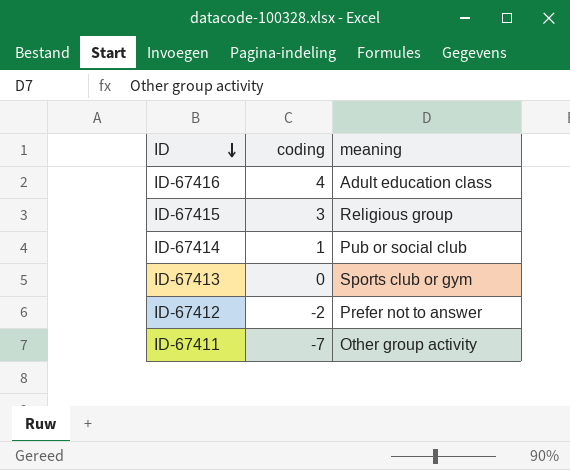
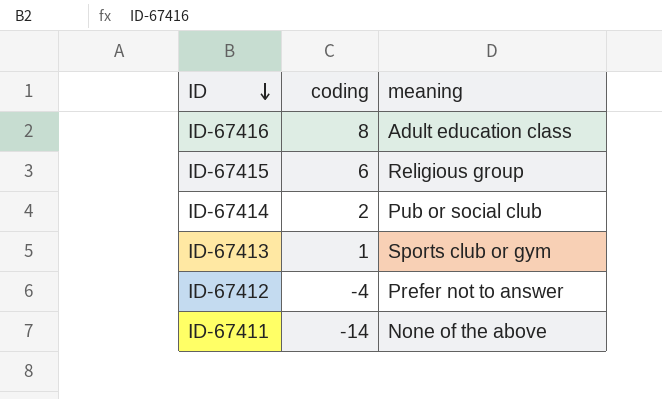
ID-67416 | coding: 4 -> 8
ID-67415 | coding: 3 -> 6
ID-67414 | coding: 1 -> 2
ID-67413 | coding: 0 -> 1
ID-67412 | coding: -2 -> -4
ID-67411 | coding: -7 -> -14
ID-67411 | meaning: Other group activity -> None of the above

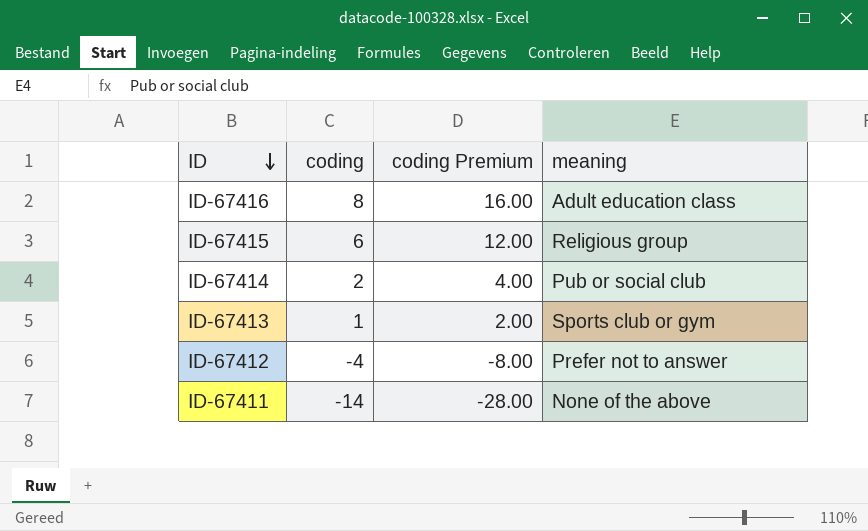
column coding Premium | formula: none -> [coding] * 2

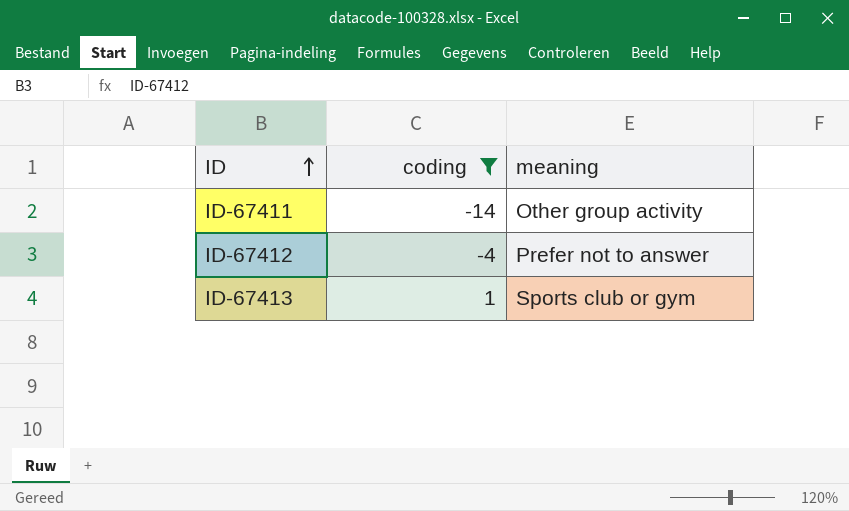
filter: none -> coding <= 1
row order: ID descending -> ID ascending
column coding Premium | formula: [coding] * 2 -> none
ID-67411 | meaning: None of the above -> Other group activity

